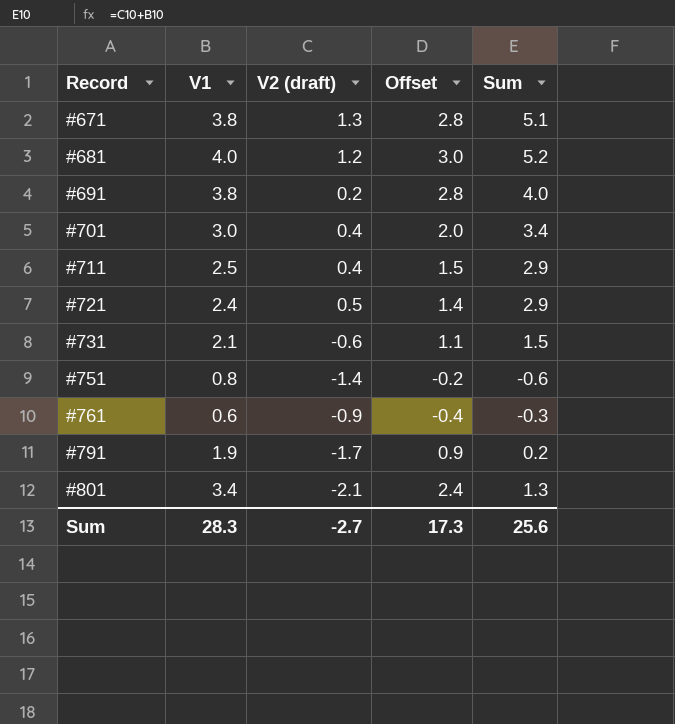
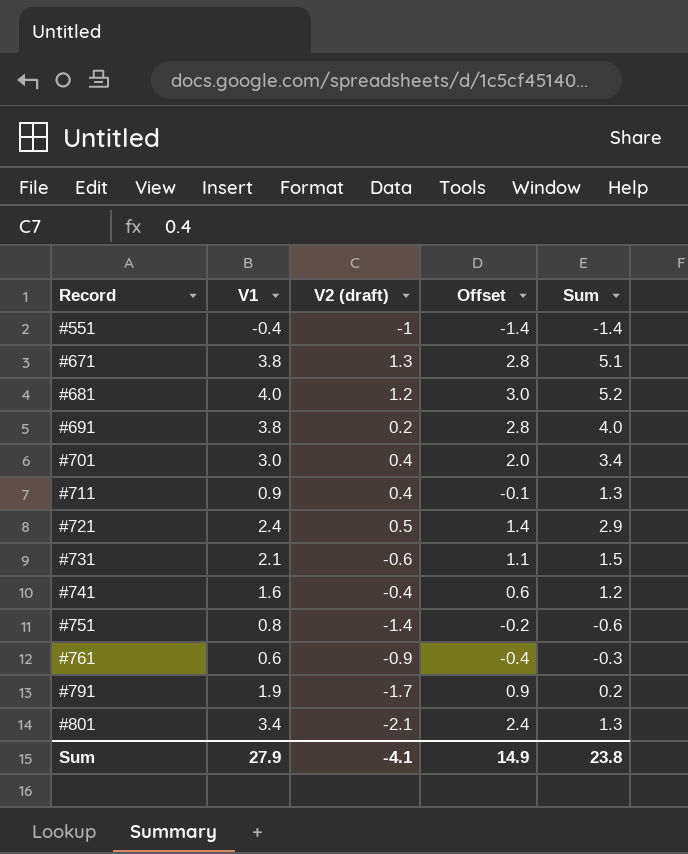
row #551: none -> -0.4 | -1 | -1.4 | -1.4
#711 | V1: 2.5 -> 0.9
#711 | Offset: 1.5 -> -0.1
#711 | Sum: 2.9 -> 1.3
row #741: none -> 1.6 | -0.4 | 0.6 | 1.2
Sum | V1: 28.3 -> 27.9
Sum | V2 (draft): -2.7 -> -4.1
Sum | Offset: 17.3 -> 14.9
Sum | Sum: 25.6 -> 23.8

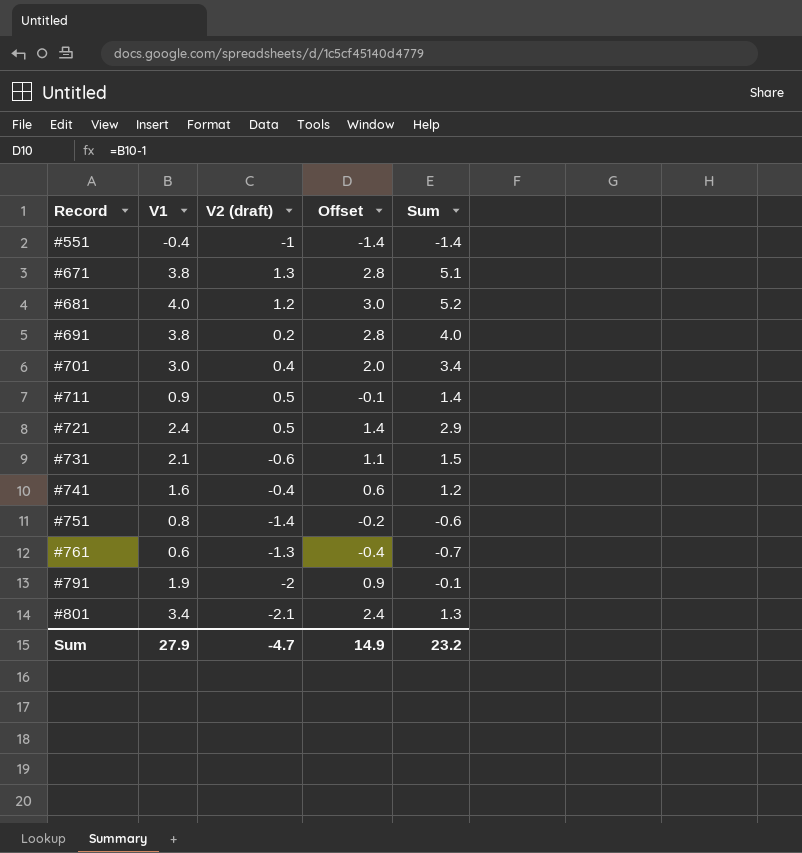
#711 | V2 (draft): 0.4 -> 0.5
#711 | Sum: 1.3 -> 1.4
#761 | V2 (draft): -0.9 -> -1.3
#761 | Sum: -0.3 -> -0.7
#791 | V2 (draft): -1.7 -> -2
#791 | Sum: 0.2 -> -0.1
Sum | V2 (draft): -4.1 -> -4.7
Sum | Sum: 23.8 -> 23.2

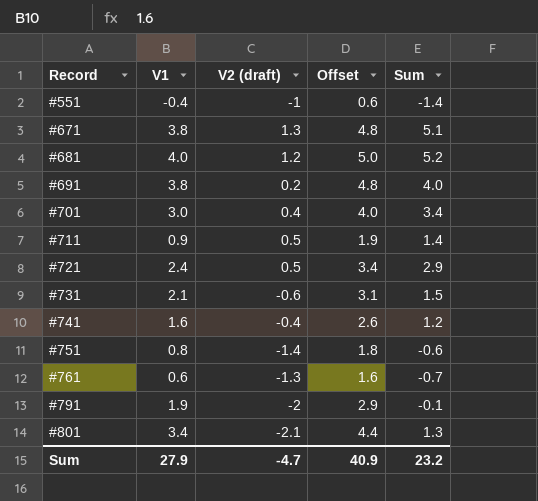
column Offset | formula: [V1] - 1 -> [V1] + 1
Sum | Offset: 14.9 -> 40.9

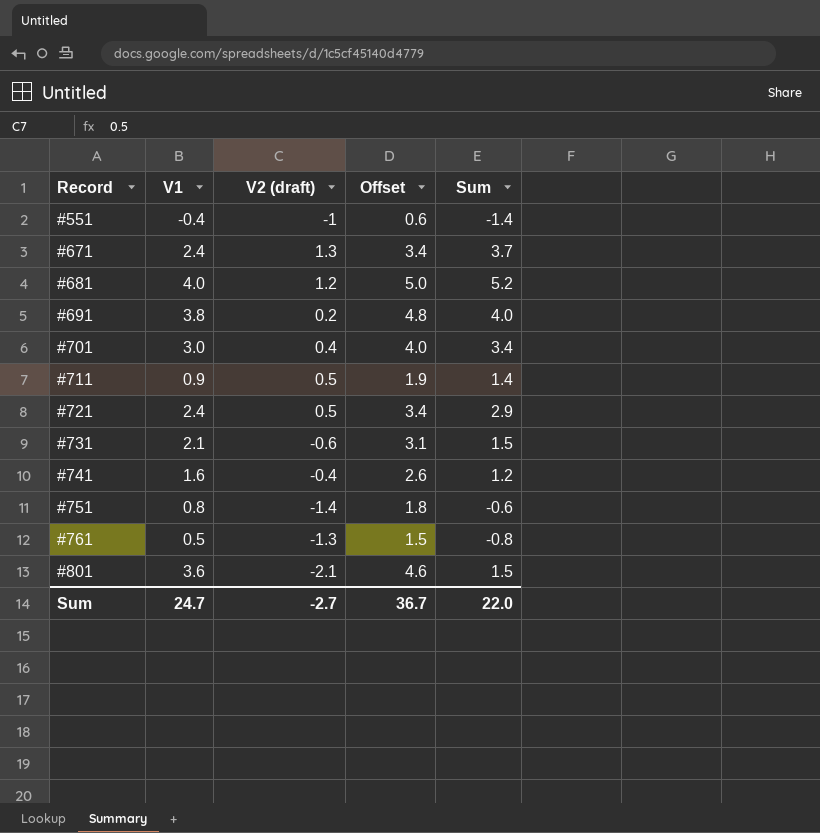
row #791: 1.9 | -2 | 2.9 | -0.1 -> none
#671 | V1: 3.8 -> 2.4
#671 | Offset: 4.8 -> 3.4
#671 | Sum: 5.1 -> 3.7
#761 | V1: 0.6 -> 0.5
#761 | Offset: 1.6 -> 1.5
#761 | Sum: -0.7 -> -0.8
#801 | V1: 3.4 -> 3.6
#801 | Offset: 4.4 -> 4.6
#801 | Sum: 1.3 -> 1.5
Sum | V1: 27.9 -> 24.7
Sum | V2 (draft): -4.7 -> -2.7
Sum | Offset: 40.9 -> 36.7
Sum | Sum: 23.2 -> 22.0

